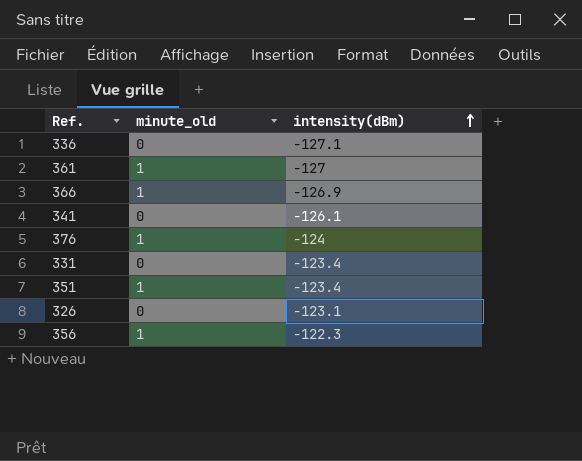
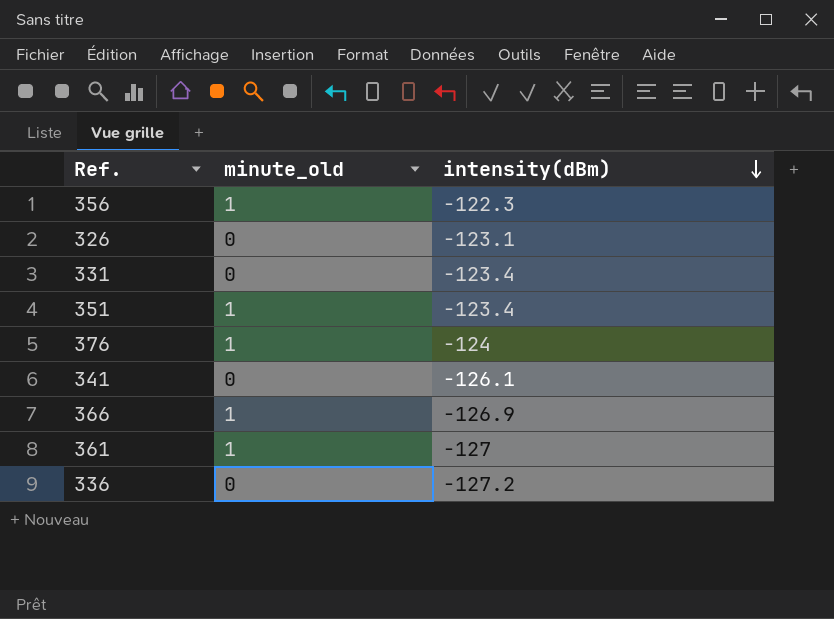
row order: intensity(dBm) ascending -> intensity(dBm) descending
336 | intensity(dBm): -127.1 -> -127.2

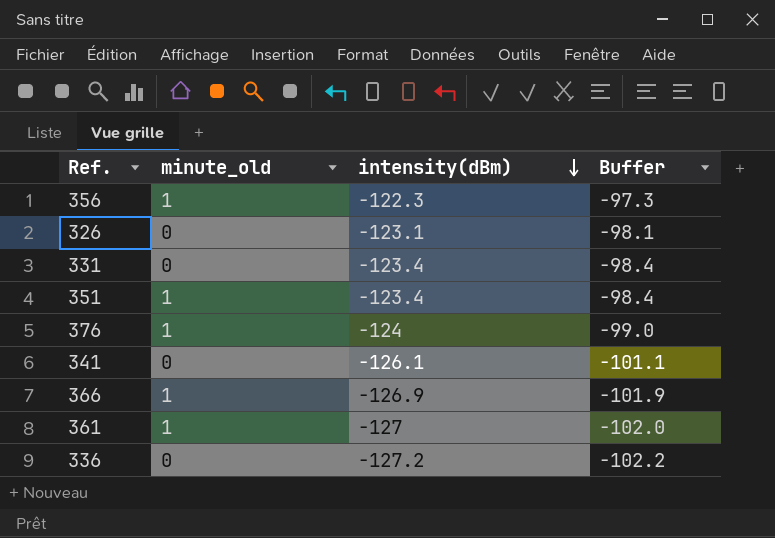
column Buffer | formula: none -> [intensity(dBm)] + 25

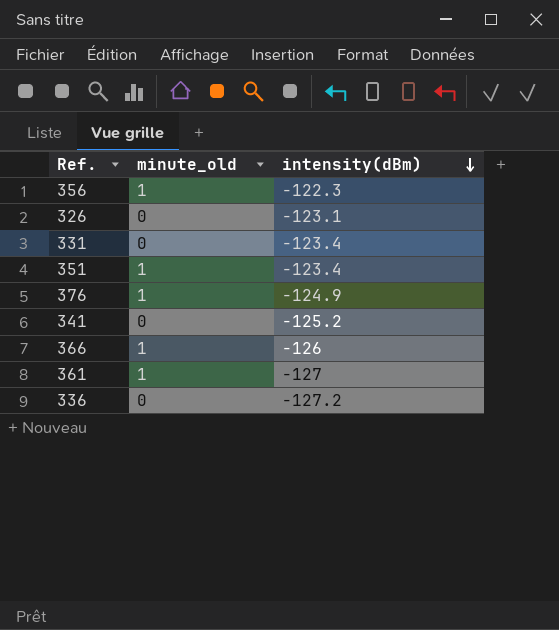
column Buffer | formula: [intensity(dBm)] + 25 -> none
376 | intensity(dBm): -124 -> -124.9
341 | intensity(dBm): -126.1 -> -125.2
366 | intensity(dBm): -126.9 -> -126

